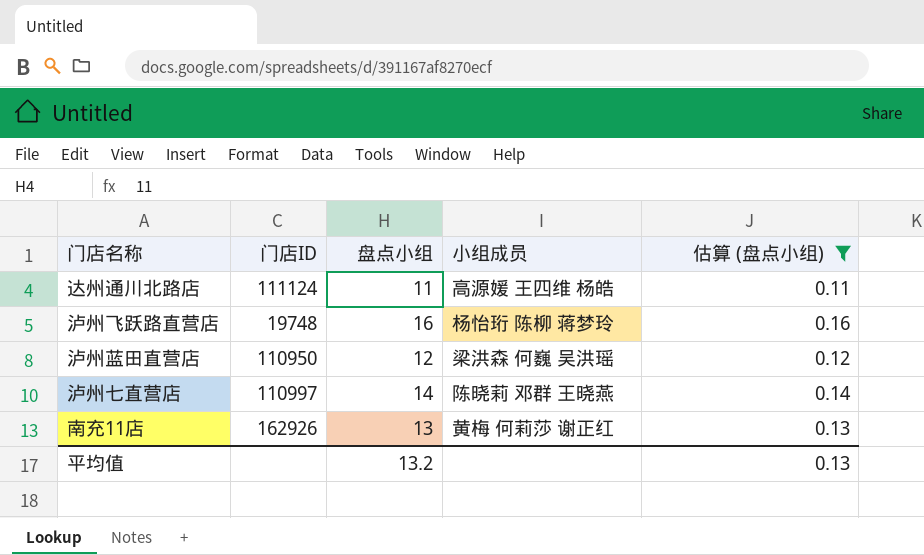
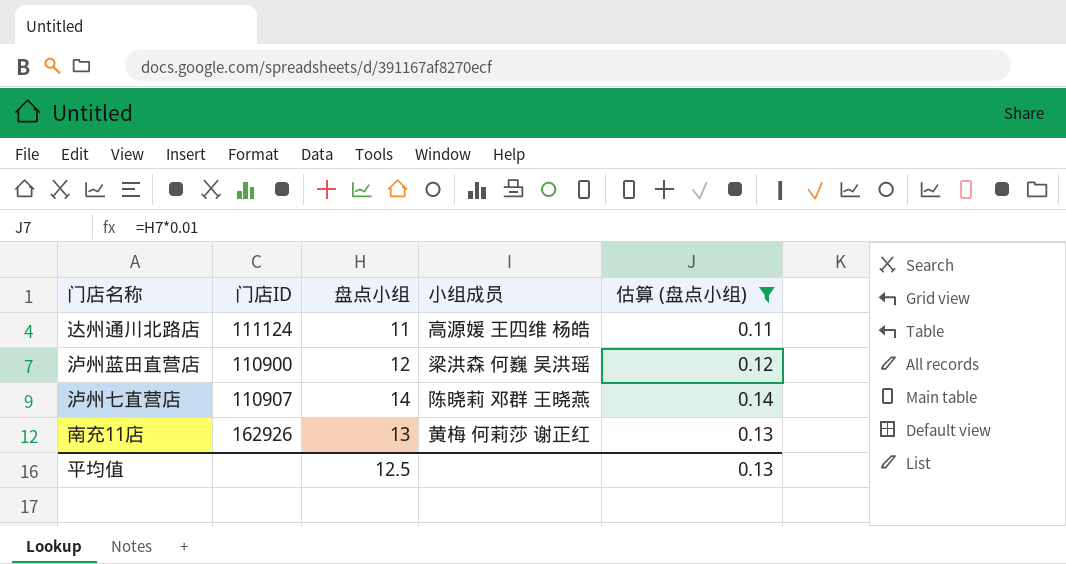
row 泸州飞跃路直营店: 19748 | 16 | 杨怡珩 陈柳 蒋梦玲 | 0.16 -> none
泸州蓝田直营店 | 门店ID: 110950 -> 110900
泸州七直营店 | 门店ID: 110997 -> 110907
平均值 | 盘点小组: 13.2 -> 12.5

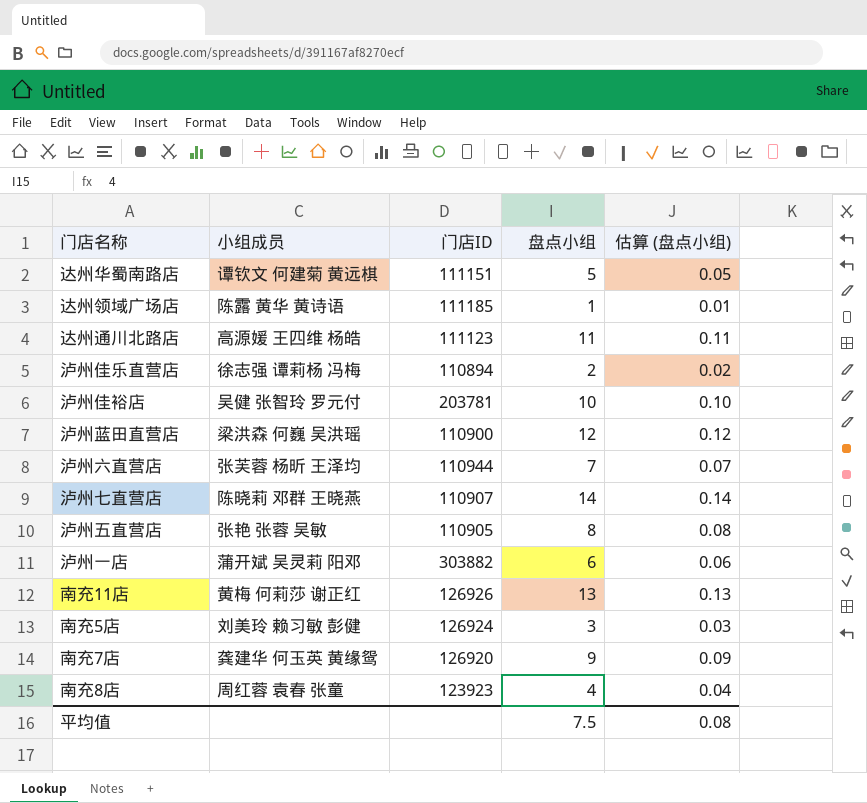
filter: 估算 (盘点小组) >= 0.11 -> none
column 小组成员 | position: 4 -> 2
达州通川北路店 | 门店ID: 111124 -> 111123
南充11店 | 门店ID: 162926 -> 126926
平均值 | 盘点小组: 12.5 -> 7.5
平均值 | 估算 (盘点小组): 0.13 -> 0.08

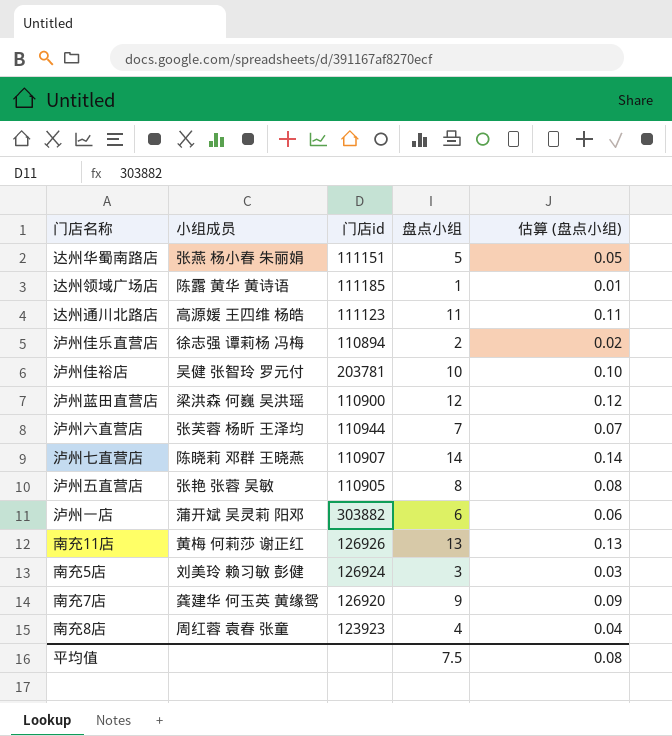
column name: 门店ID -> 门店id
达州华蜀南路店 | 小组成员: 谭钦文 何建菊 黄远棋 -> 张燕 杨小春 朱丽娟

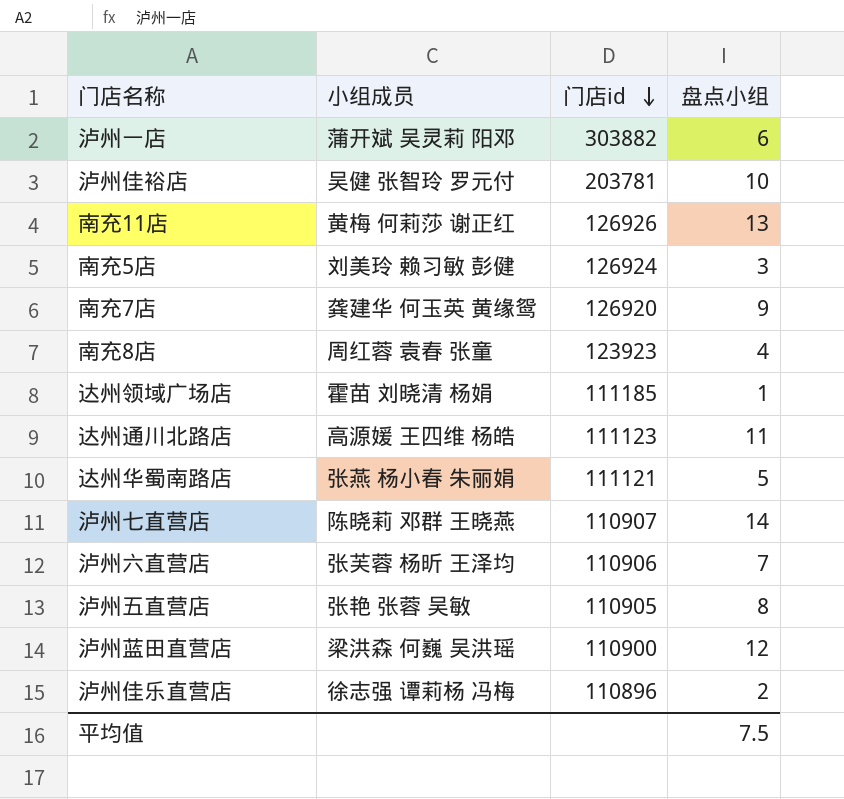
row order: none -> 门店id descending
column 估算 (盘点小组) | formula: [盘点小组] * 0.01 -> none
达州领域广场店 | 小组成员: 陈露 黄华 黄诗语 -> 霍苗 刘晓清 杨娟
达州华蜀南路店 | 门店id: 111151 -> 111121
泸州六直营店 | 门店id: 110944 -> 110906
泸州佳乐直营店 | 门店id: 110894 -> 110896

